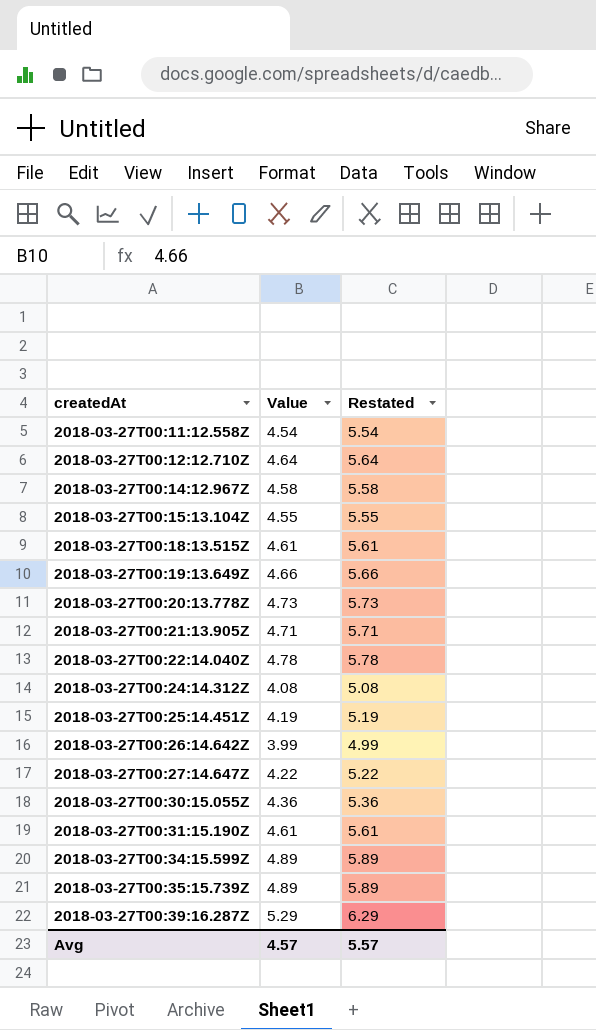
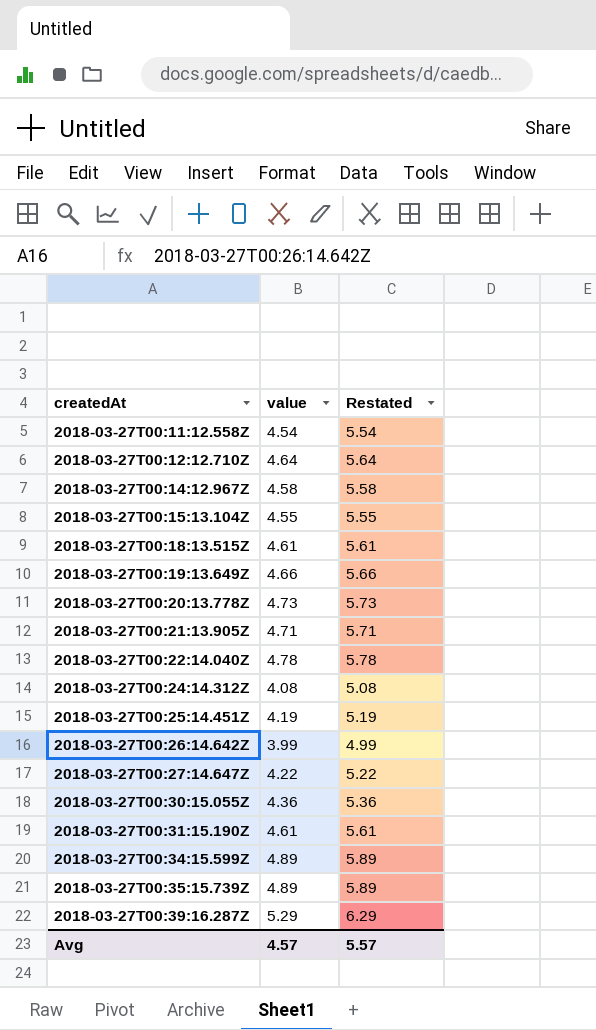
column name: Value -> value

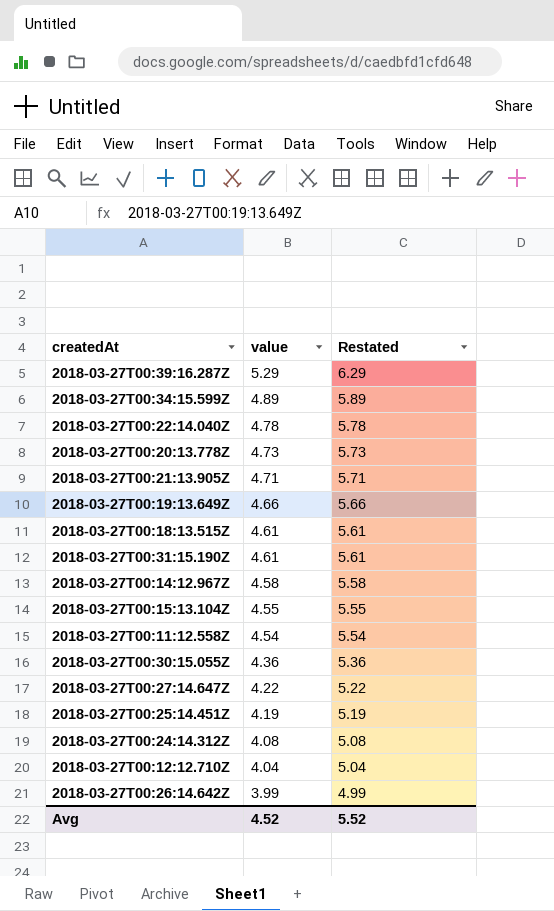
row order: createdAt ascending -> value descending
row 2018-03-27T00:35:15.739Z: 4.89 | 5.89 -> none
2018-03-27T00:12:12.710Z | value: 4.64 -> 4.04
2018-03-27T00:12:12.710Z | Restated: 5.64 -> 5.04
Avg | value: 4.57 -> 4.52
Avg | Restated: 5.57 -> 5.52

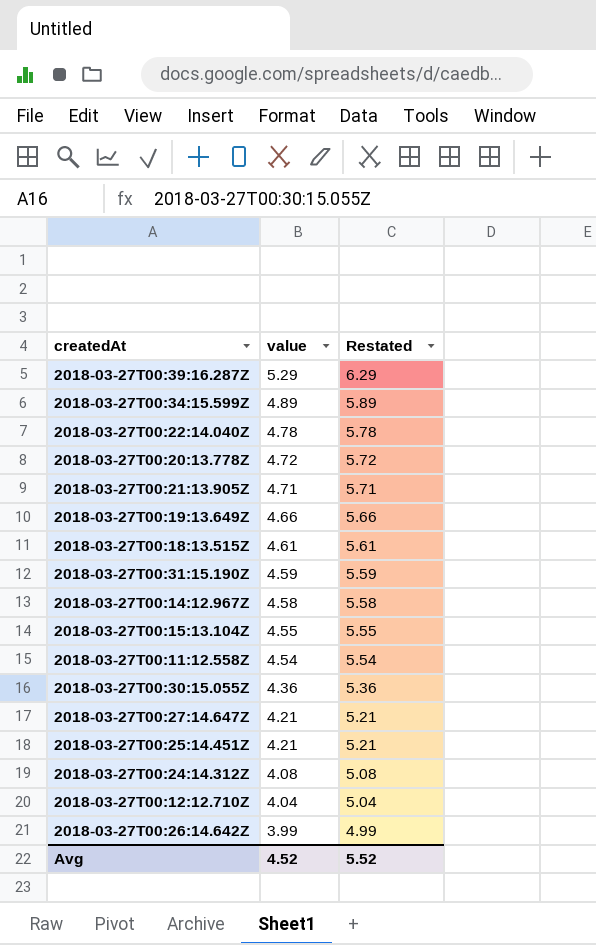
2018-03-27T00:20:13.778Z | value: 4.73 -> 4.72
2018-03-27T00:20:13.778Z | Restated: 5.73 -> 5.72
2018-03-27T00:31:15.190Z | value: 4.61 -> 4.59
2018-03-27T00:31:15.190Z | Restated: 5.61 -> 5.59
2018-03-27T00:27:14.647Z | value: 4.22 -> 4.21
2018-03-27T00:27:14.647Z | Restated: 5.22 -> 5.21
2018-03-27T00:25:14.451Z | value: 4.19 -> 4.21
2018-03-27T00:25:14.451Z | Restated: 5.19 -> 5.21

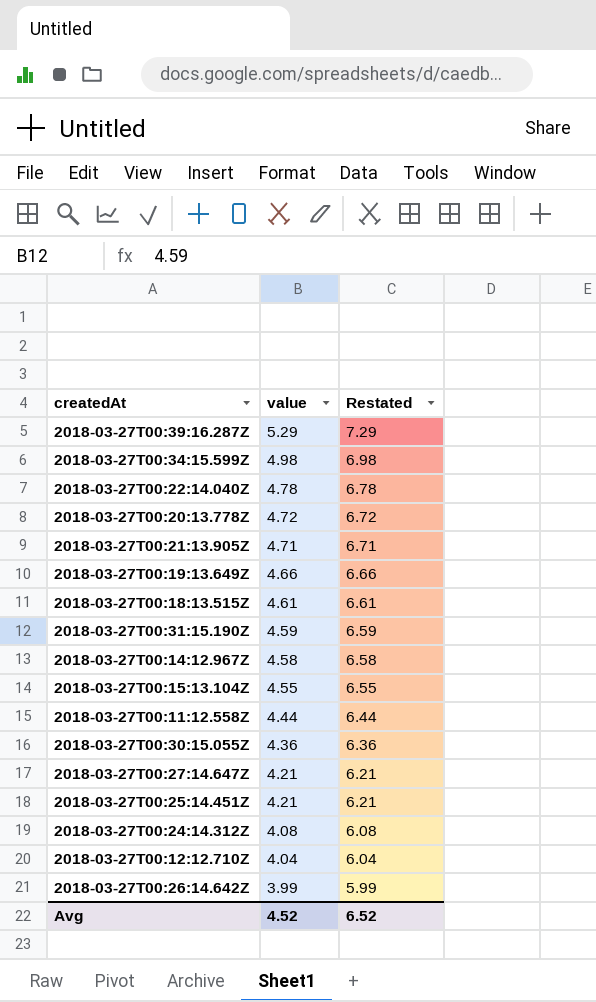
column Restated | formula: [value] + 1 -> [value] + 2
2018-03-27T00:34:15.599Z | value: 4.89 -> 4.98
2018-03-27T00:11:12.558Z | value: 4.54 -> 4.44
Avg | Restated: 5.52 -> 6.52

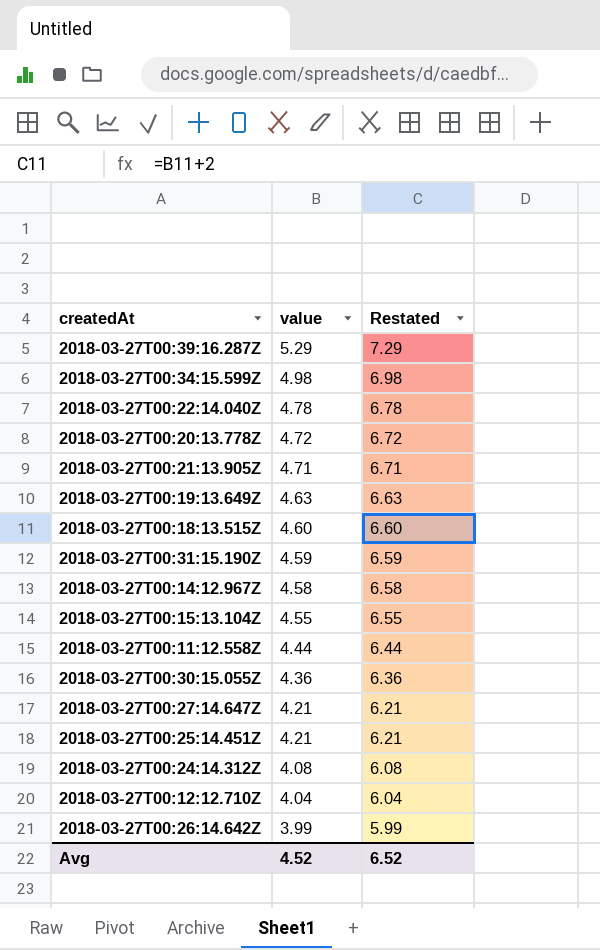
2018-03-27T00:19:13.649Z | value: 4.66 -> 4.63
2018-03-27T00:19:13.649Z | Restated: 6.66 -> 6.63
2018-03-27T00:18:13.515Z | value: 4.61 -> 4.60
2018-03-27T00:18:13.515Z | Restated: 6.61 -> 6.60

